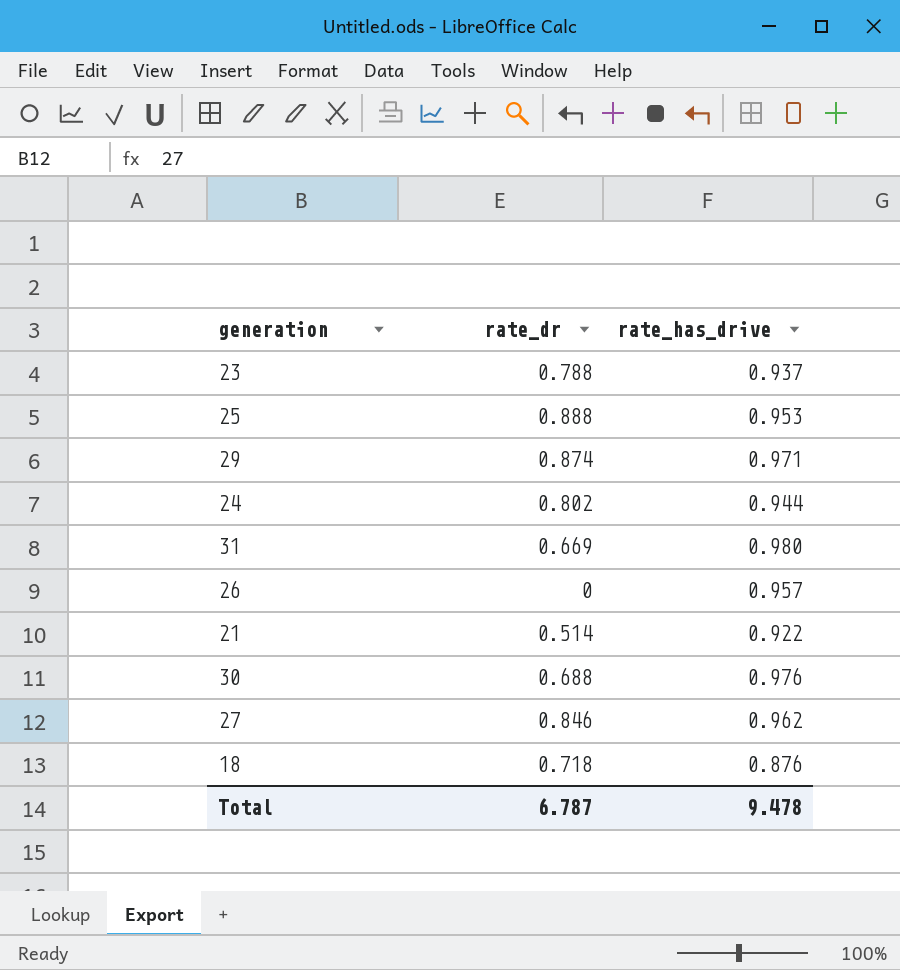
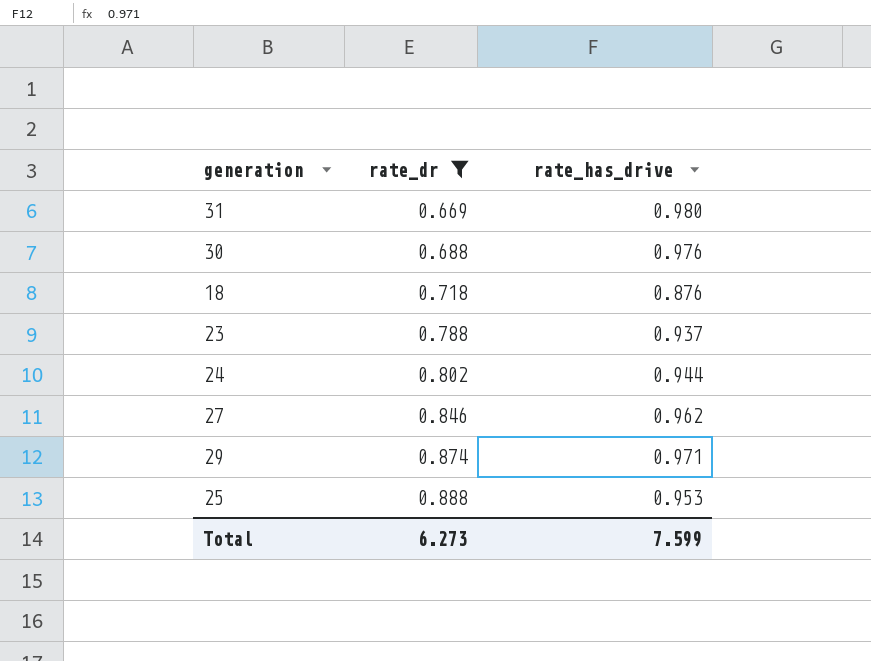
filter: none -> rate_dr >= 0.669
row order: none -> rate_dr ascending
Total | rate_dr: 6.787 -> 6.273
Total | rate_has_drive: 9.478 -> 7.599

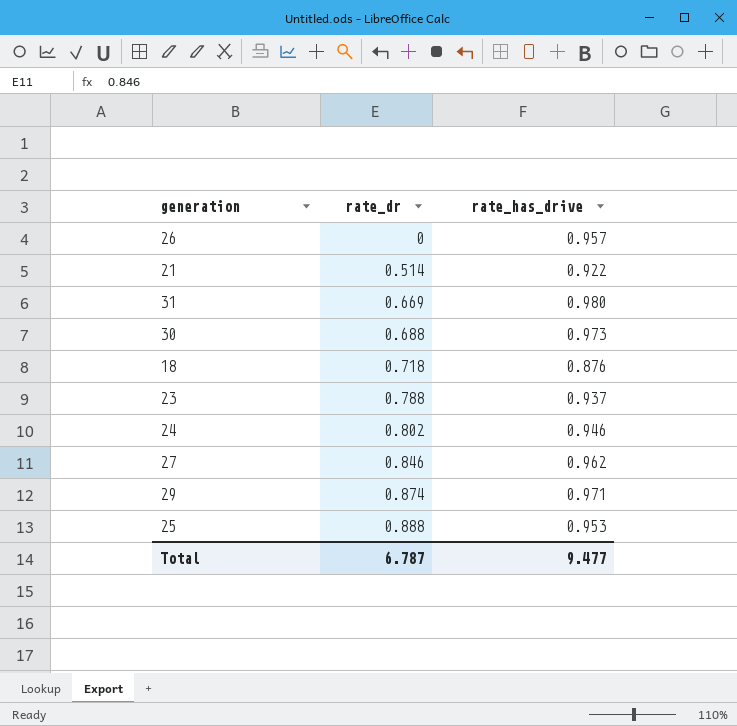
filter: rate_dr >= 0.669 -> none
30 | rate_has_drive: 0.976 -> 0.973
24 | rate_has_drive: 0.944 -> 0.946
Total | rate_dr: 6.273 -> 6.787
Total | rate_has_drive: 7.599 -> 9.477

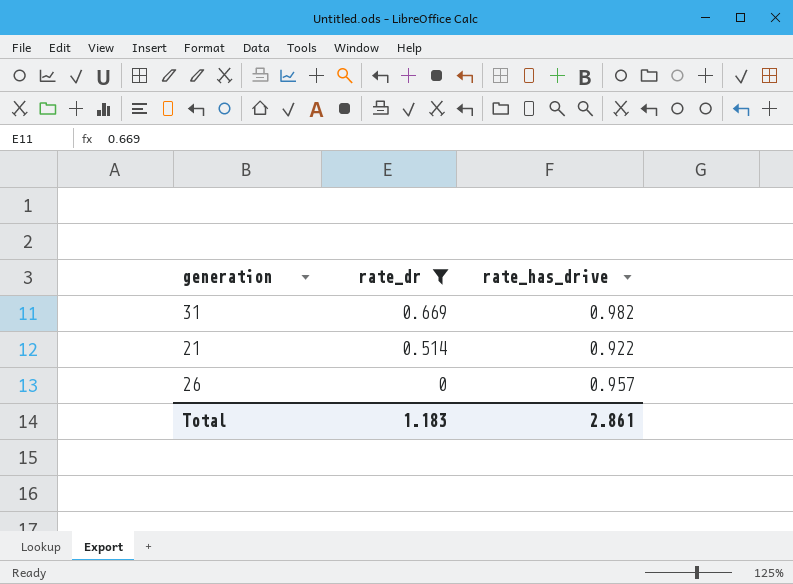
filter: none -> rate_dr <= 0.669
row order: rate_dr ascending -> rate_dr descending
31 | rate_has_drive: 0.980 -> 0.982
Total | rate_dr: 6.787 -> 1.183
Total | rate_has_drive: 9.477 -> 2.861

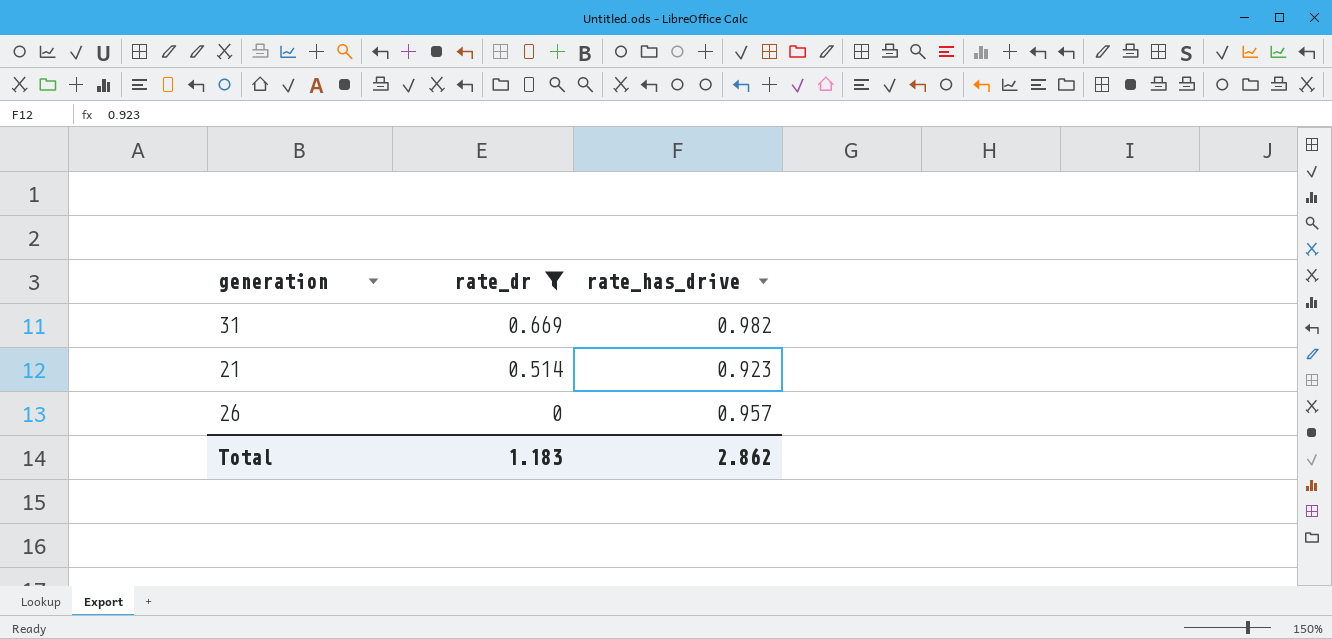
21 | rate_has_drive: 0.922 -> 0.923
Total | rate_has_drive: 2.861 -> 2.862

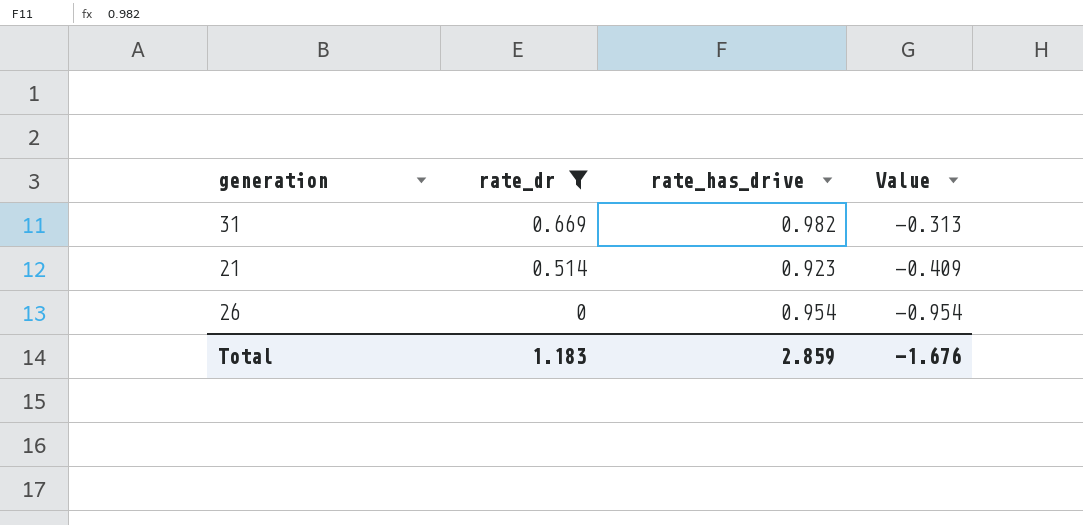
column Value | formula: none -> [rate_dr] - [rate_has_drive]
26 | rate_has_drive: 0.957 -> 0.954
Total | rate_has_drive: 2.862 -> 2.859

